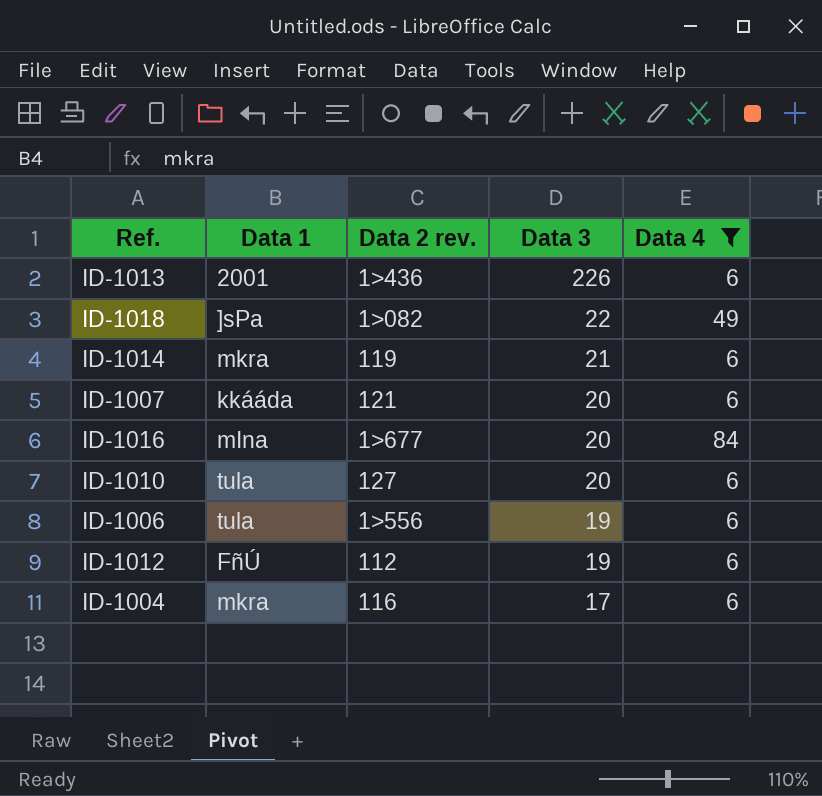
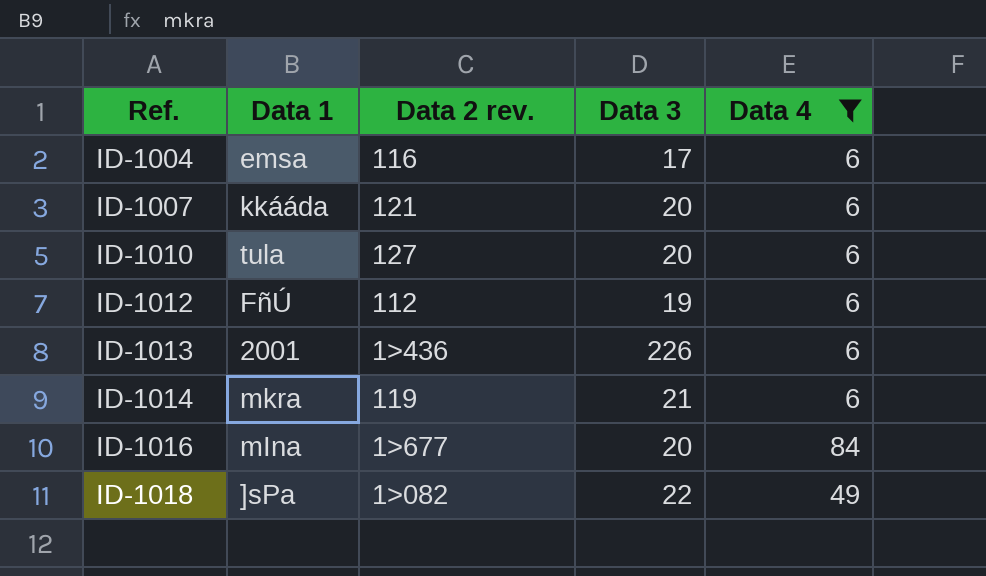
row order: Data 3 descending -> Ref. ascending
row ID-1006: tula | 1>556 | 19 | 6 -> none
ID-1004 | Data 1: mkra -> emsa

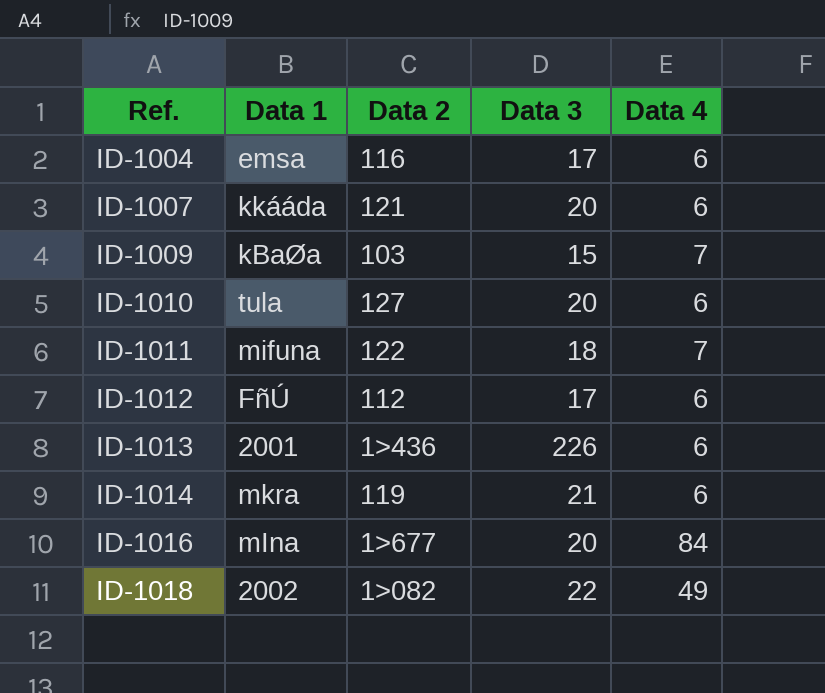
filter: Data 4 != 7 -> none
column name: Data 2 rev. -> Data 2
ID-1012 | Data 3: 19 -> 17
ID-1018 | Data 1: ]sPa -> 2002

